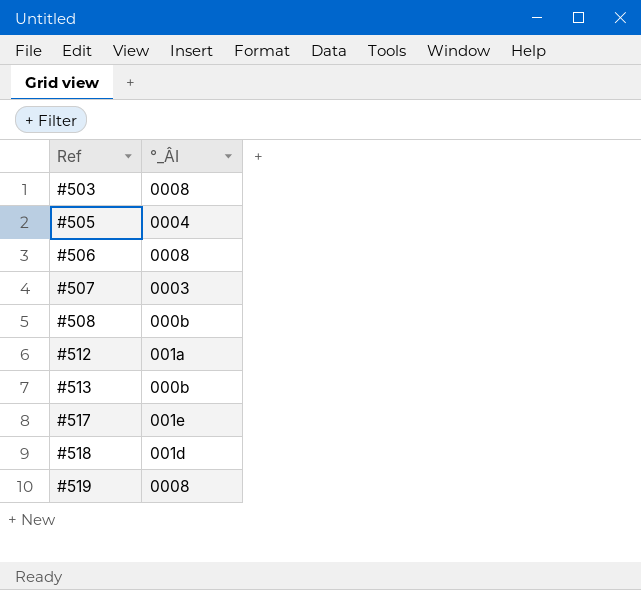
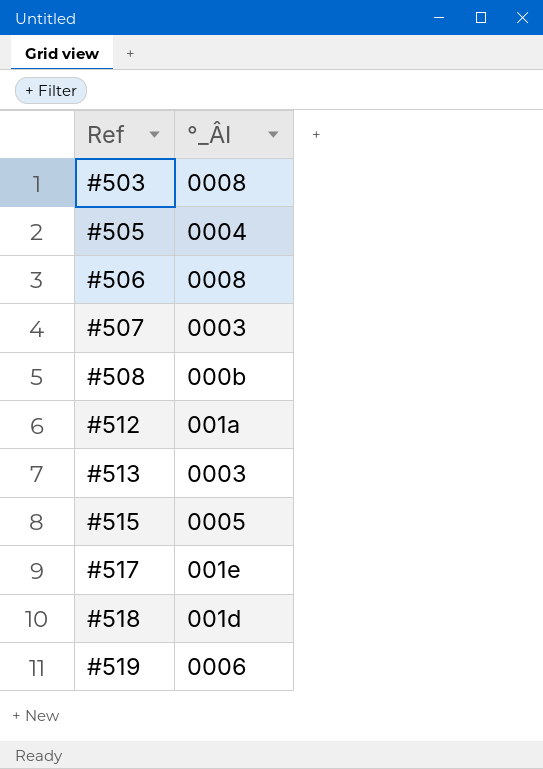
#513 | °_ÂI: 000b -> 0003
row #515: none -> 0005
#519 | °_ÂI: 0008 -> 0006

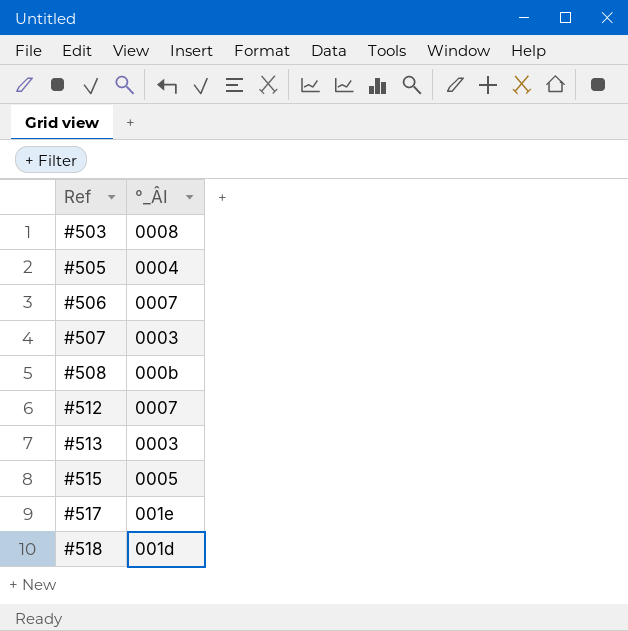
row #519: 0006 -> none
#506 | °_ÂI: 0008 -> 0007
#512 | °_ÂI: 001a -> 0007

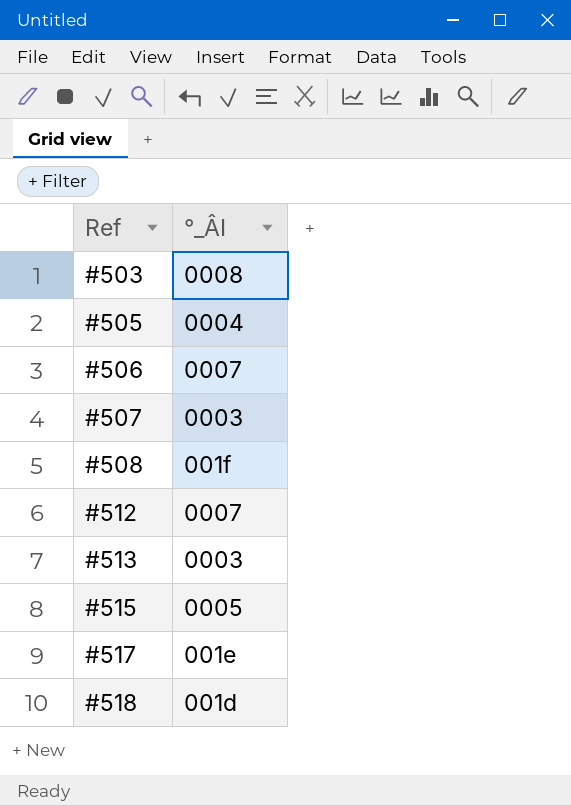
#508 | °_ÂI: 000b -> 001f

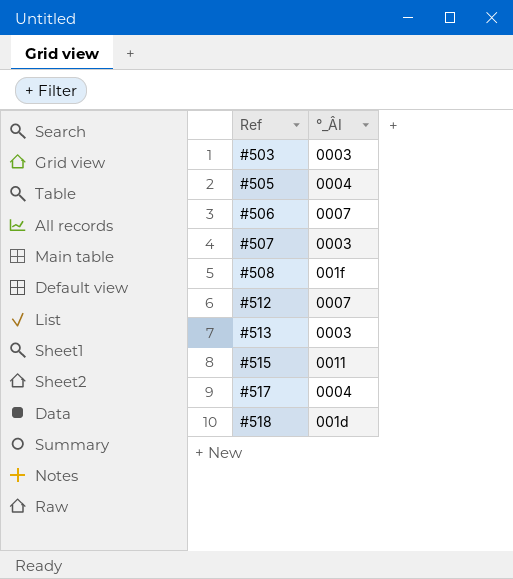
#503 | °_ÂI: 0008 -> 0003
#515 | °_ÂI: 0005 -> 0011
#517 | °_ÂI: 001e -> 0004

